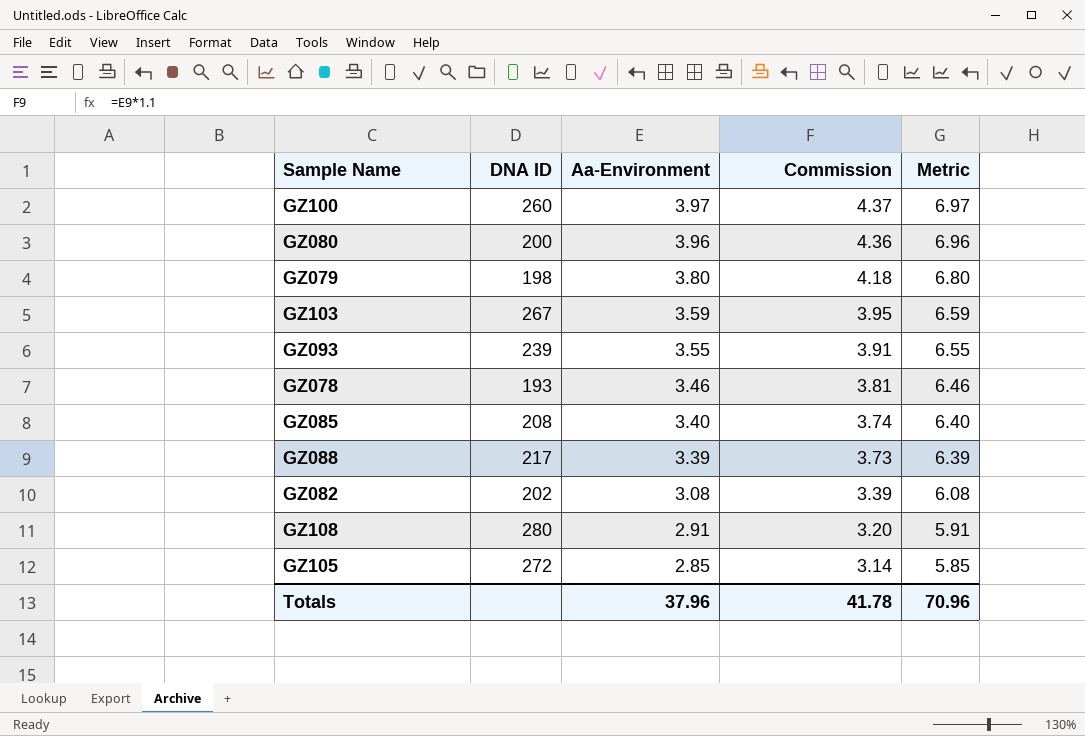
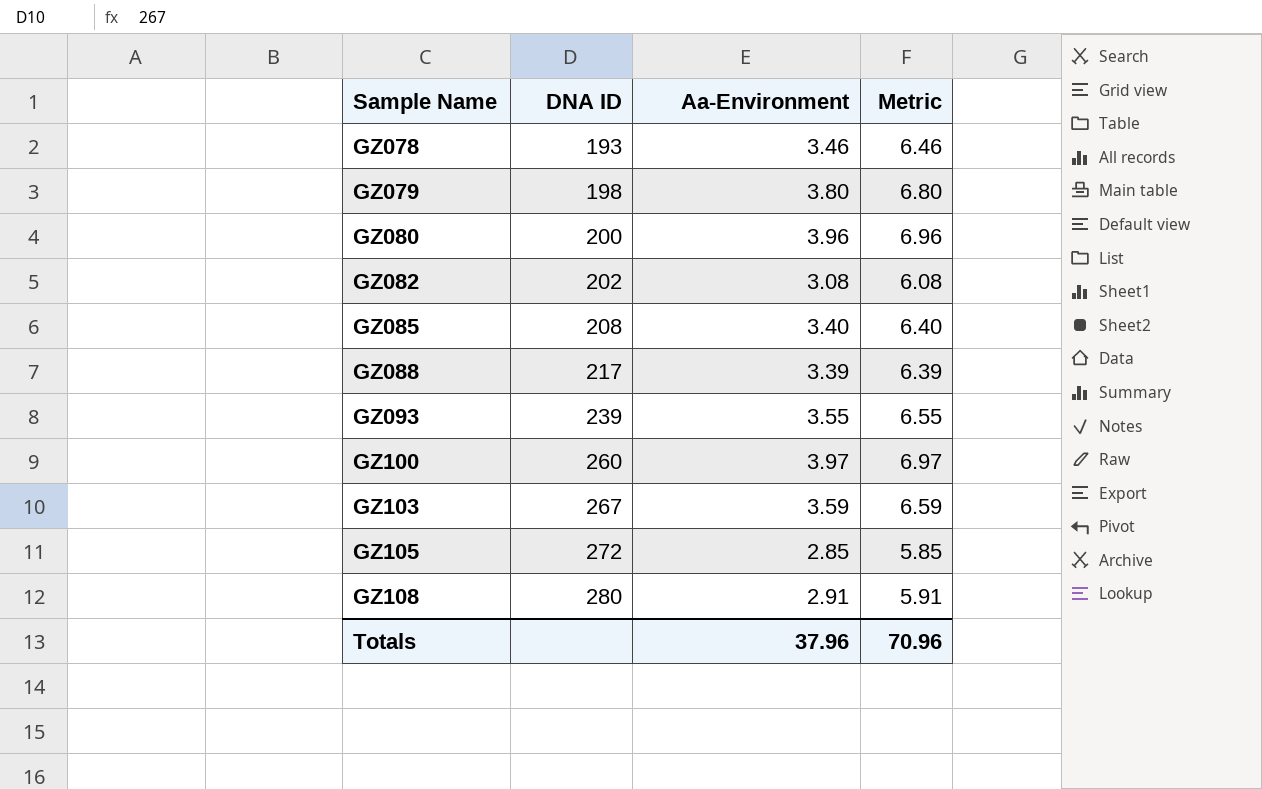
row order: Aa-Environment descending -> Sample Name ascending
column Commission | formula: [Aa-Environment] * 1.1 -> none

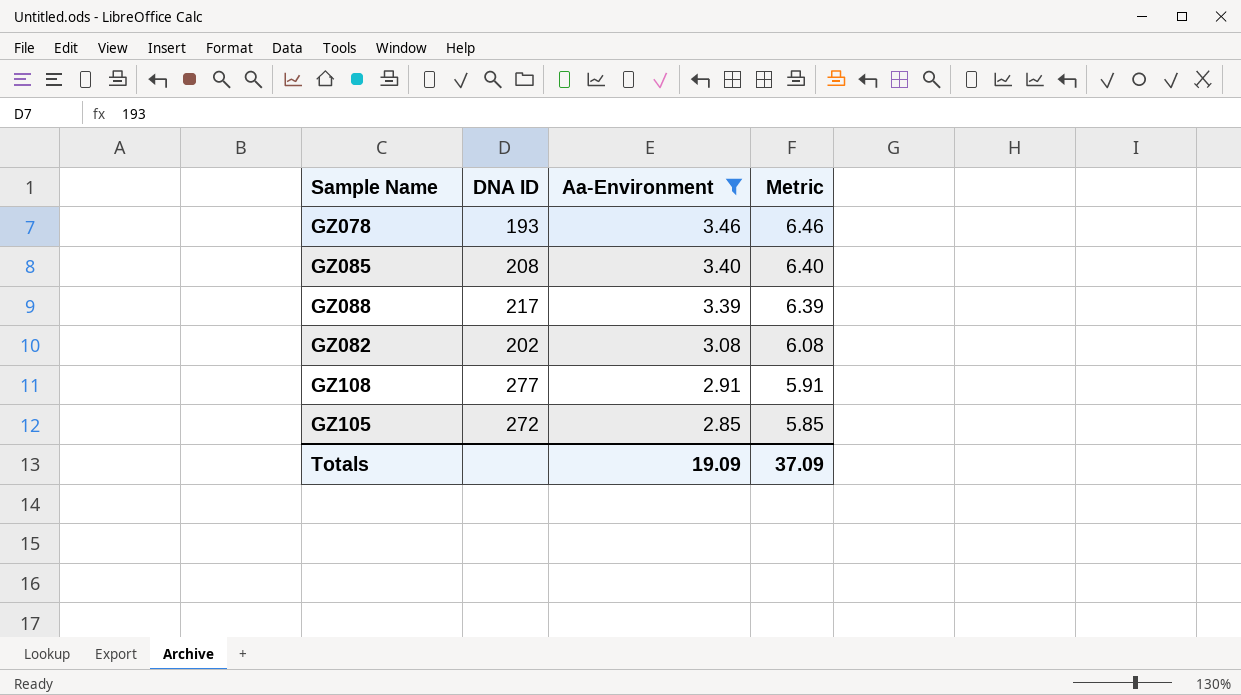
filter: none -> Aa-Environment <= 3.46
row order: Sample Name ascending -> Aa-Environment descending
GZ108 | DNA ID: 280 -> 277
Totals | Aa-Environment: 37.96 -> 19.09
Totals | Metric: 70.96 -> 37.09

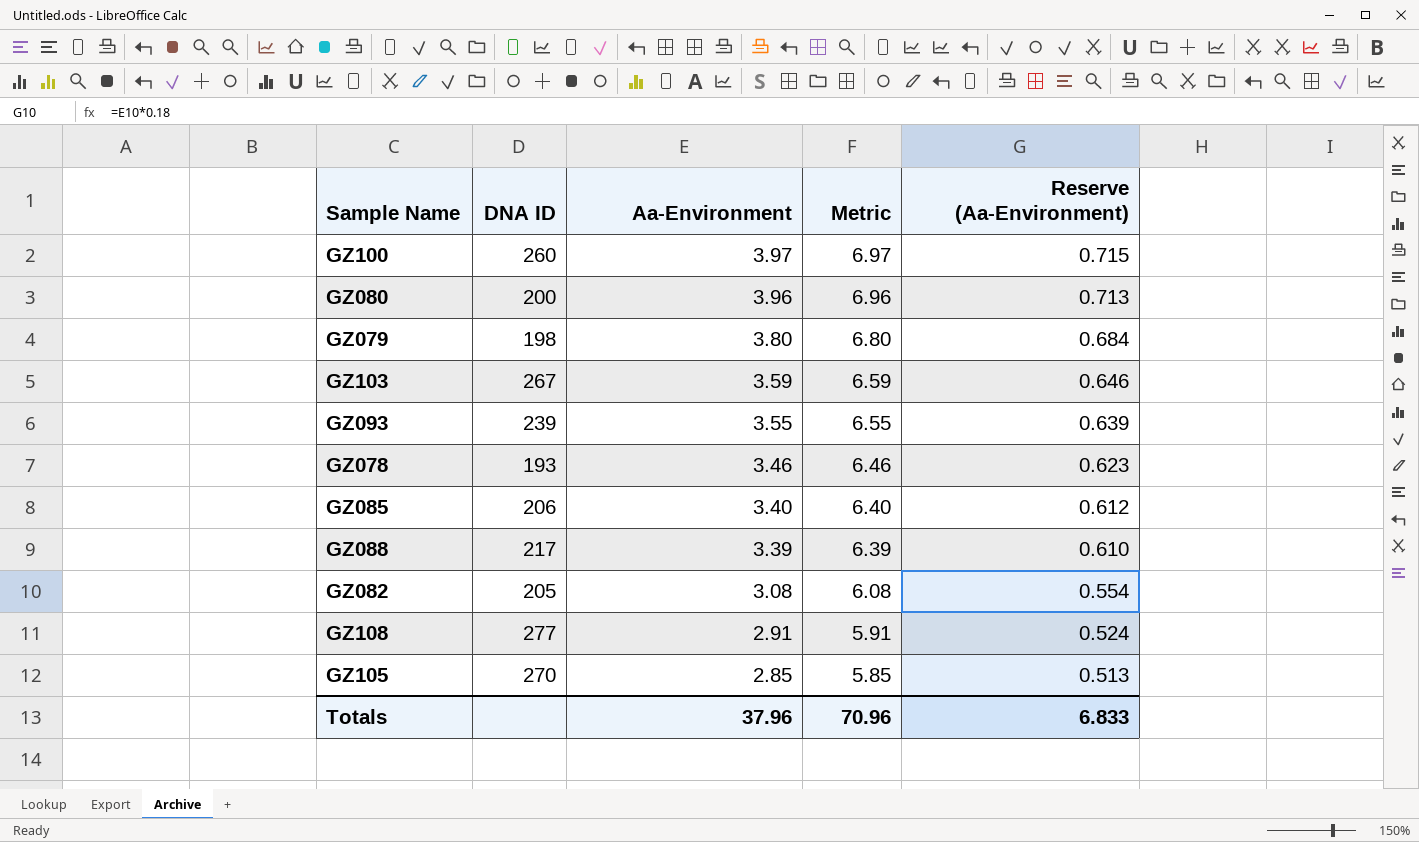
filter: Aa-Environment <= 3.46 -> none
column Reserve (Aa-Environment) | formula: none -> [Aa-Environment] * 0.18
GZ085 | DNA ID: 208 -> 206
GZ082 | DNA ID: 202 -> 205
GZ105 | DNA ID: 272 -> 270
Totals | Aa-Environment: 19.09 -> 37.96
Totals | Metric: 37.09 -> 70.96

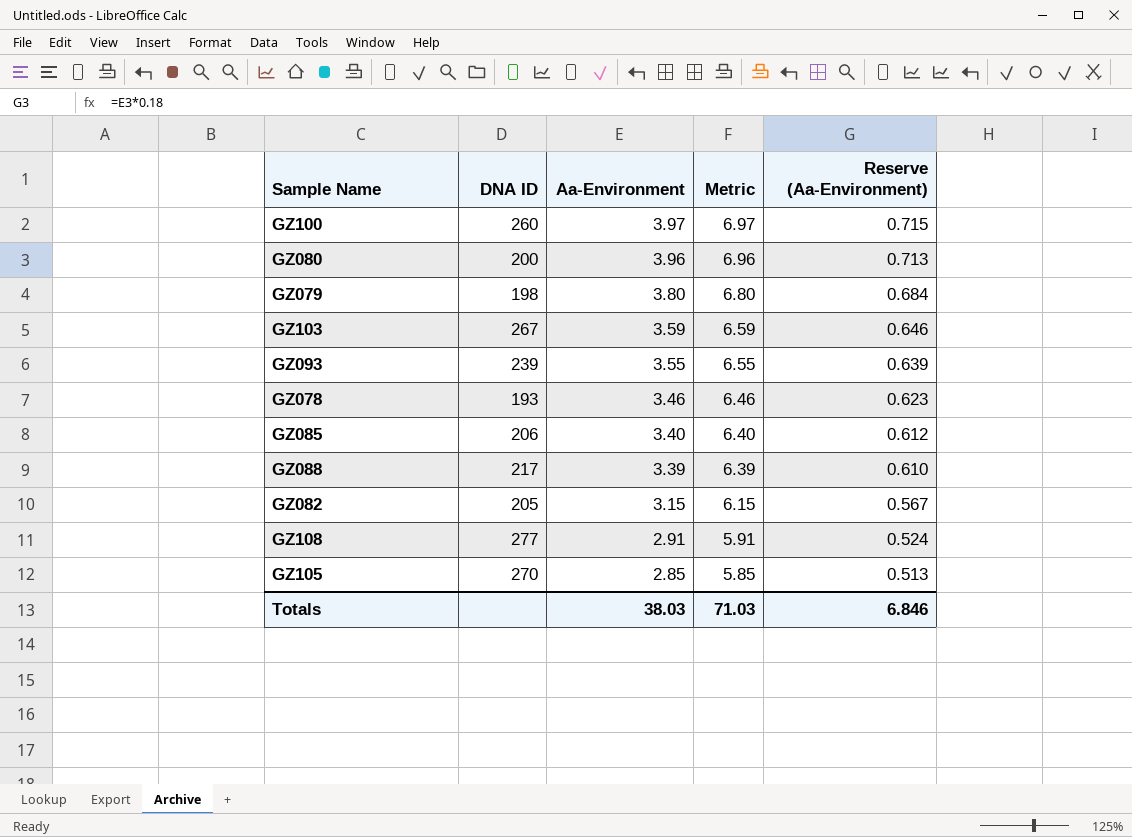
GZ082 | Aa-Environment: 3.08 -> 3.15
GZ082 | Metric: 6.08 -> 6.15
GZ082 | Reserve (Aa-Environment): 0.554 -> 0.567
Totals | Aa-Environment: 37.96 -> 38.03
Totals | Metric: 70.96 -> 71.03
Totals | Reserve (Aa-Environment): 6.833 -> 6.846

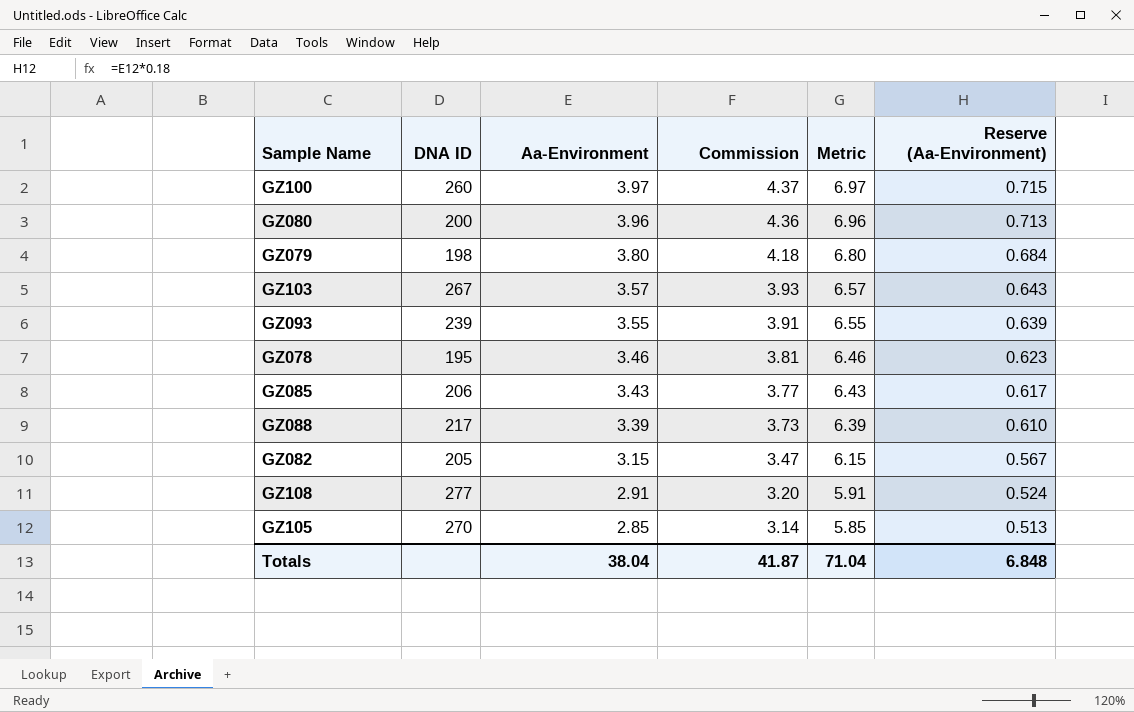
column Commission | formula: none -> [Aa-Environment] * 1.1
GZ103 | Aa-Environment: 3.59 -> 3.57
GZ103 | Metric: 6.59 -> 6.57
GZ103 | Reserve (Aa-Environment): 0.646 -> 0.643
GZ078 | DNA ID: 193 -> 195
GZ085 | Aa-Environment: 3.40 -> 3.43
GZ085 | Metric: 6.40 -> 6.43
GZ085 | Reserve (Aa-Environment): 0.612 -> 0.617
Totals | Aa-Environment: 38.03 -> 38.04
Totals | Metric: 71.03 -> 71.04
Totals | Reserve (Aa-Environment): 6.846 -> 6.848

